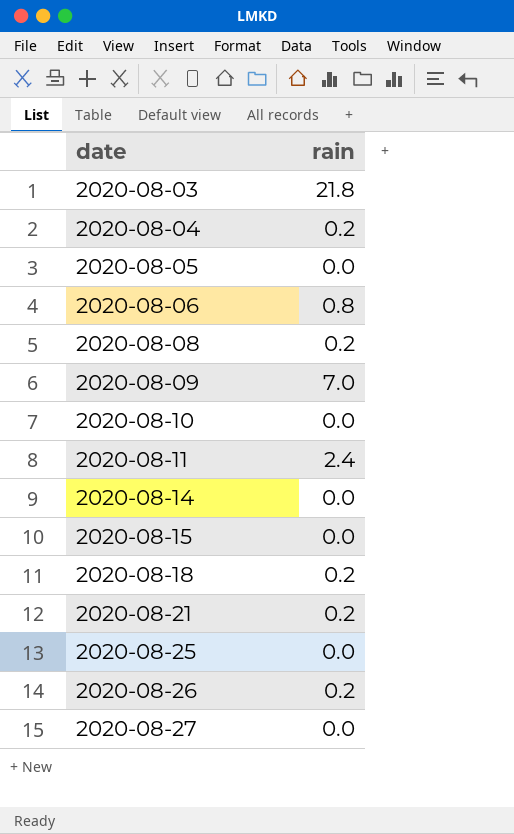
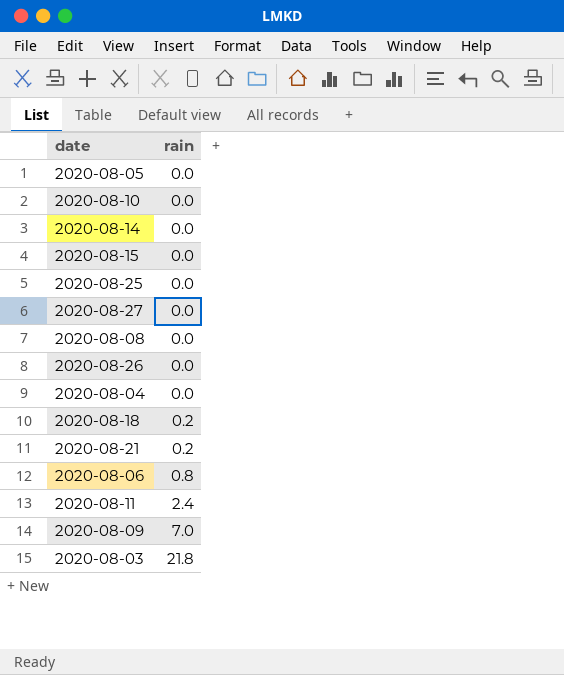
row order: date ascending -> rain ascending
2020-08-08 | rain: 0.2 -> 0.0
2020-08-26 | rain: 0.2 -> 0.0
2020-08-04 | rain: 0.2 -> 0.0

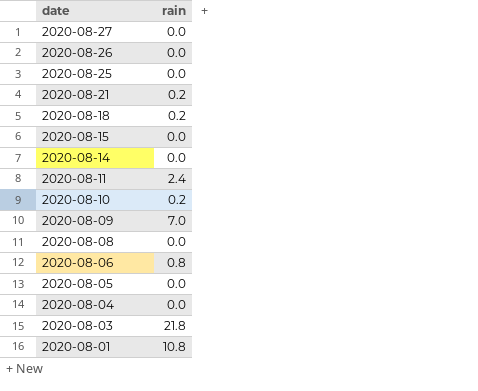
row order: rain ascending -> date descending
2020-08-10 | rain: 0.0 -> 0.2
row 2020-08-01: none -> 10.8

